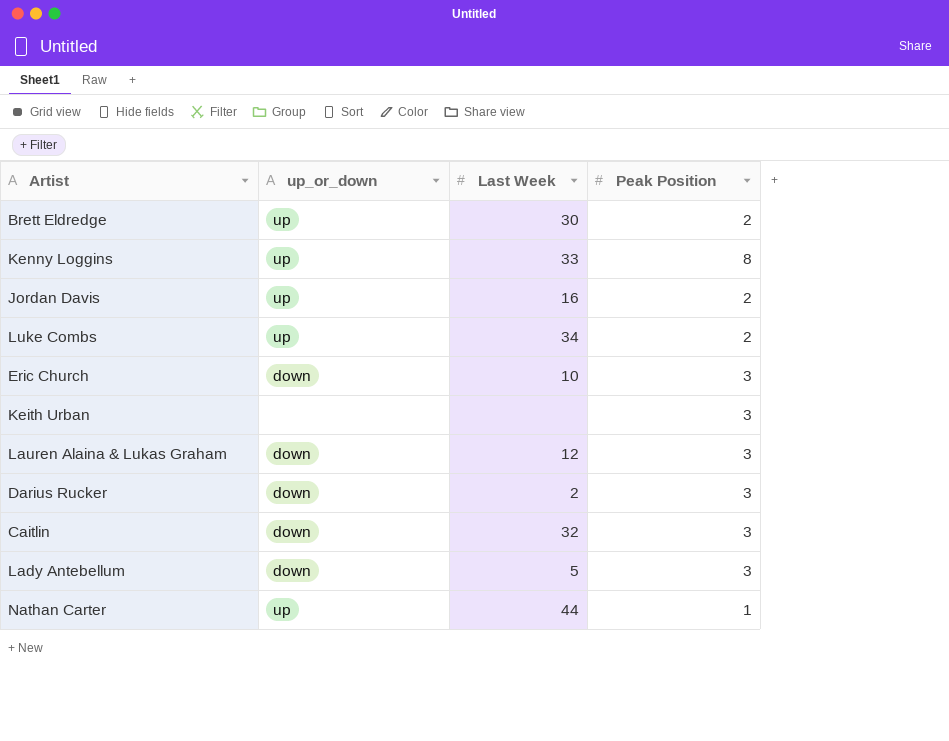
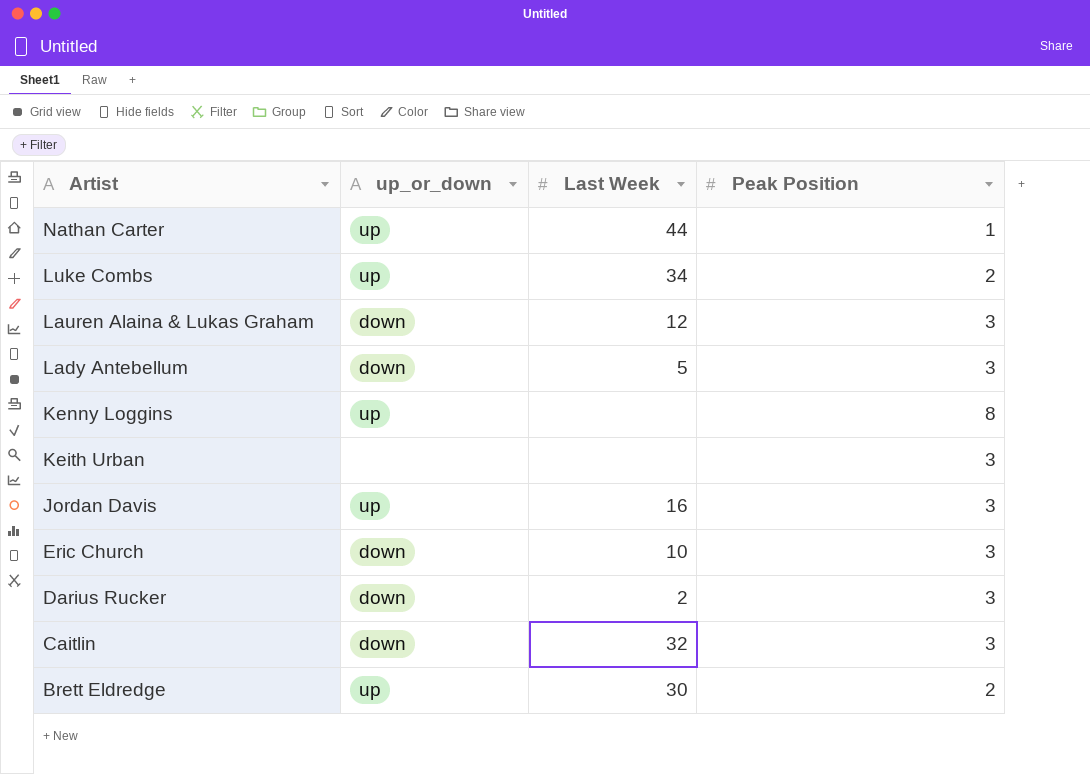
row order: none -> Artist descending
Kenny Loggins | Last Week: 33 -> none
Jordan Davis | Peak Position: 2 -> 3

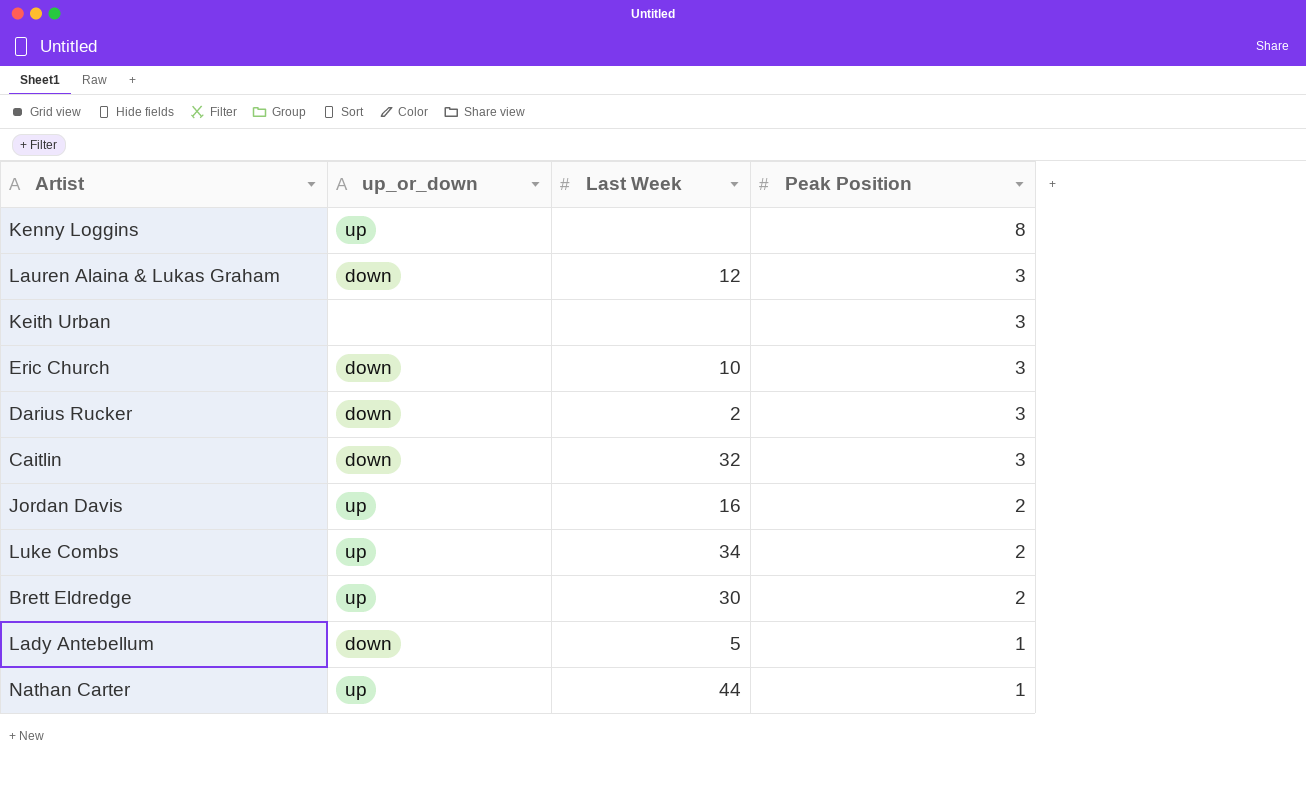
row order: Artist descending -> Peak Position descending
Jordan Davis | Peak Position: 3 -> 2
Lady Antebellum | Peak Position: 3 -> 1

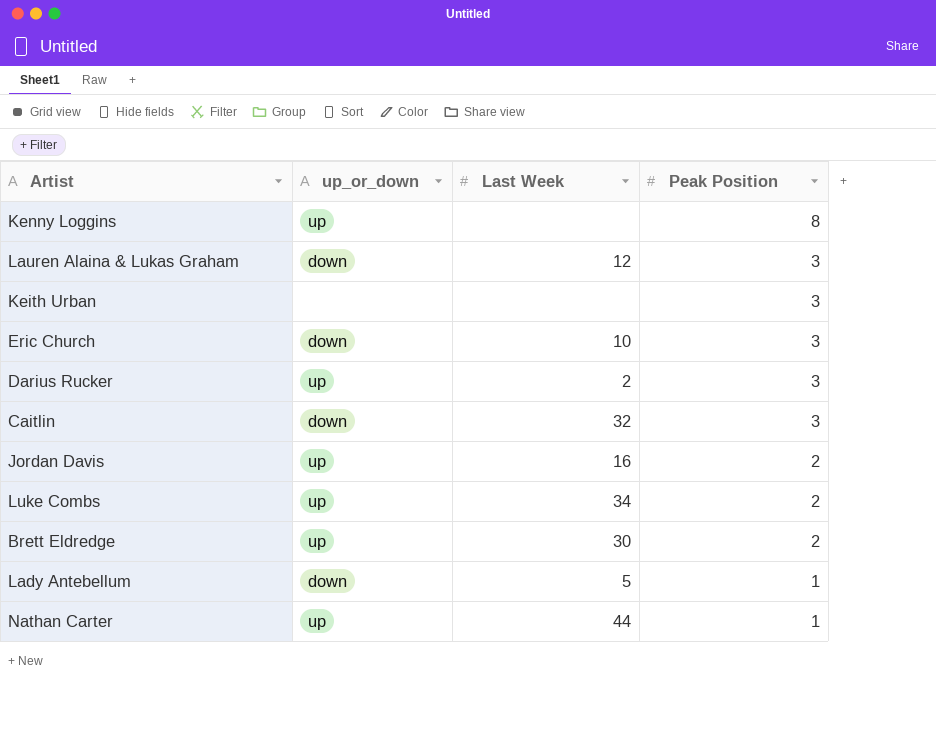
Darius Rucker | up_or_down: down -> up

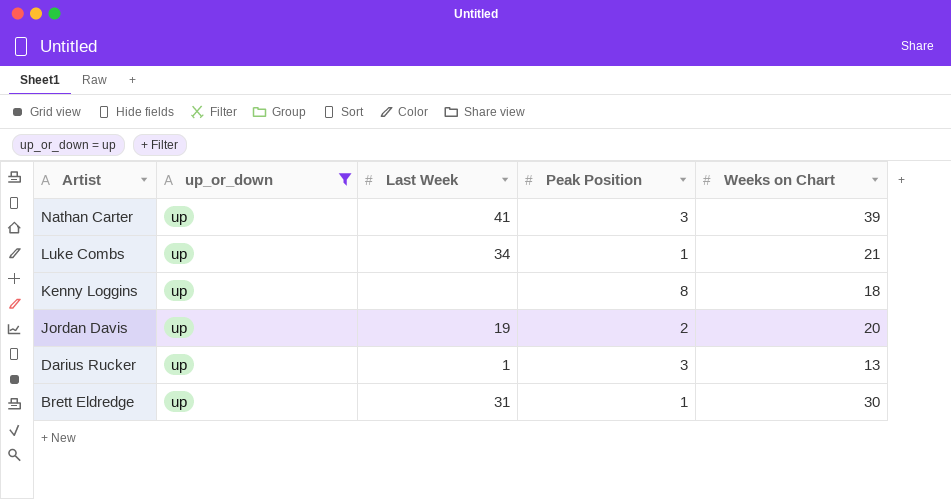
filter: none -> up_or_down = up
row order: Peak Position descending -> Artist descending
column Weeks on Chart | position: none -> 5
Nathan Carter | Last Week: 44 -> 41
Nathan Carter | Peak Position: 1 -> 3
Luke Combs | Peak Position: 2 -> 1
Jordan Davis | Last Week: 16 -> 19
Darius Rucker | Last Week: 2 -> 1
Brett Eldredge | Last Week: 30 -> 31
Brett Eldredge | Peak Position: 2 -> 1

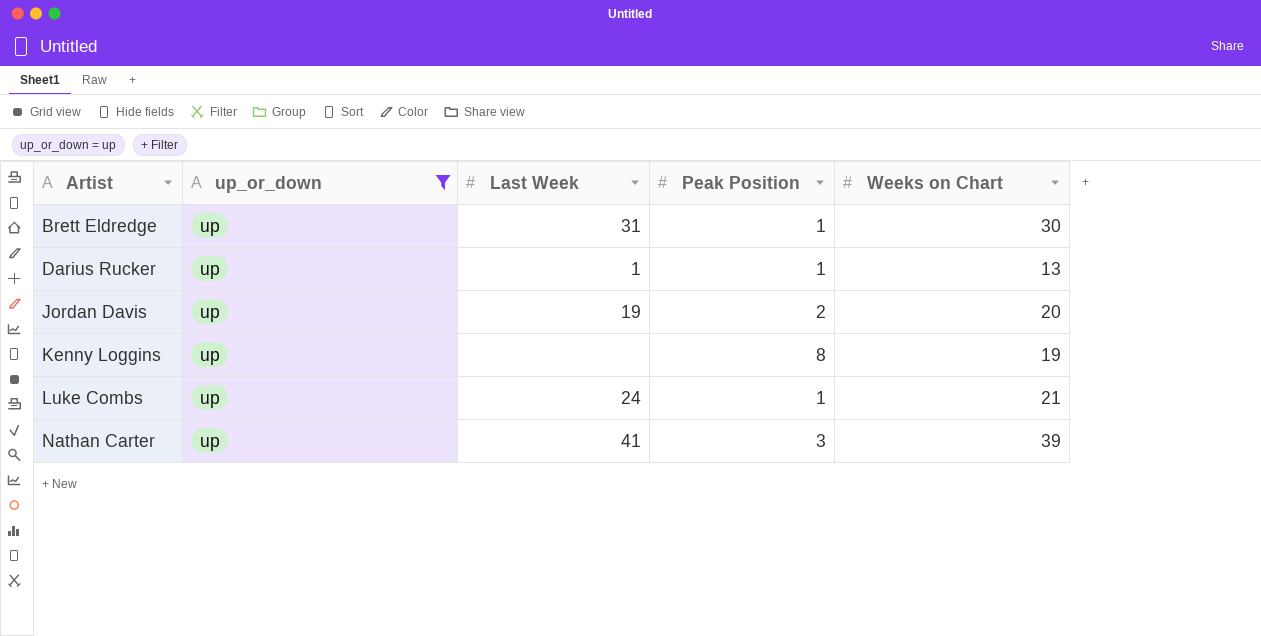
row order: Artist descending -> Artist ascending
Darius Rucker | Peak Position: 3 -> 1
Kenny Loggins | Weeks on Chart: 18 -> 19
Luke Combs | Last Week: 34 -> 24

